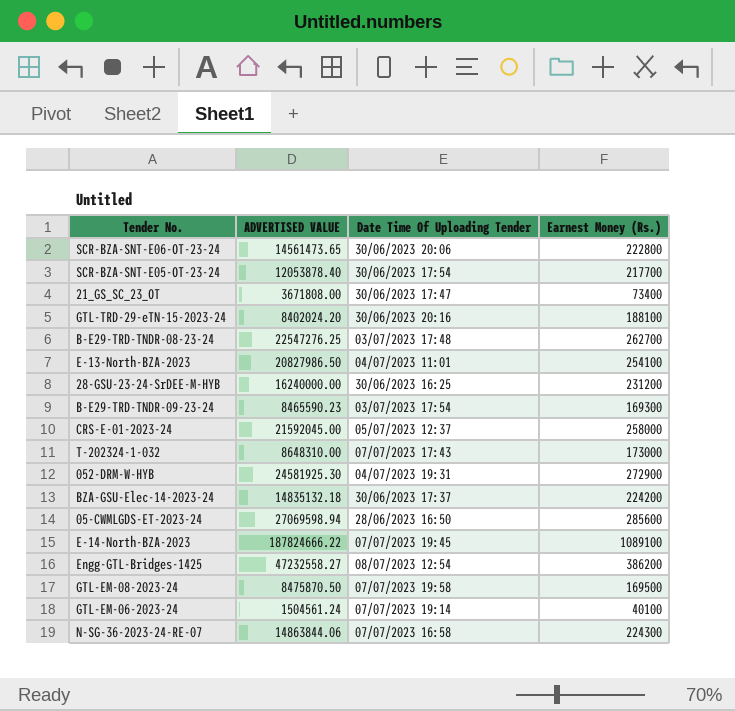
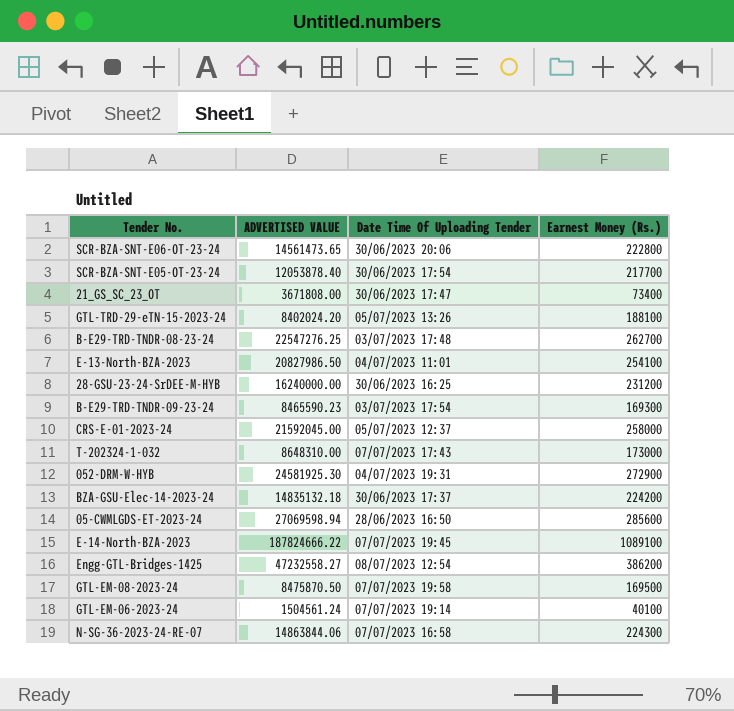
GTL-TRD-29-eTN-15-2023-24 | Date Time Of Uploading Tender: 30/06/2023 20:16 -> 05/07/2023 13:26

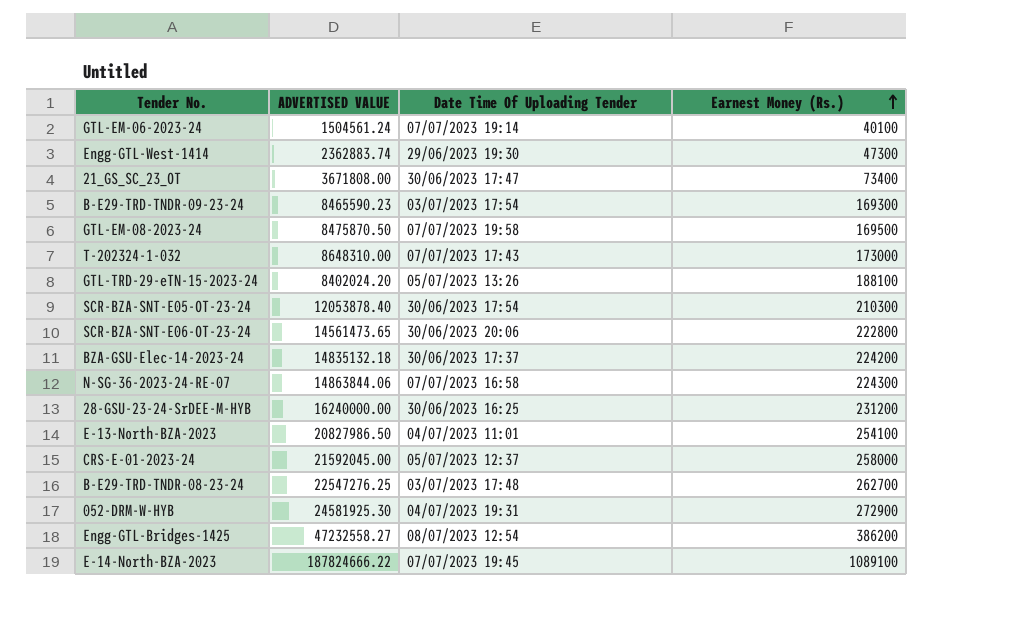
row order: none -> Earnest Money (Rs.) ascending
row 05-CWMLGDS-ET-2023-24: 27069598.94 | 28/06/2023 16:50 | 285600 -> none
row Engg-GTL-West-1414: none -> 2362883.74 | 29/06/2023 19:30 | 47300
SCR-BZA-SNT-E05-OT-23-24 | Earnest Money (Rs.): 217700 -> 210300

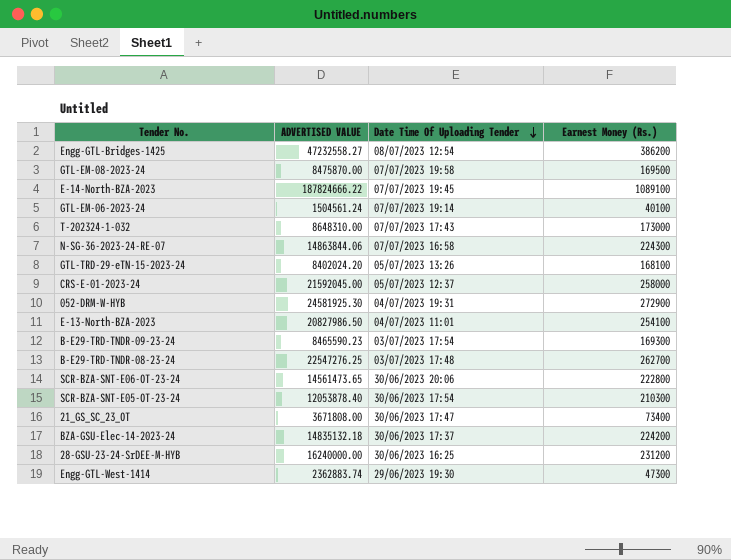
row order: Earnest Money (Rs.) ascending -> Date Time Of Uploading Tender descending
GTL-EM-08-2023-24 | ADVERTISED VALUE: 8475870.50 -> 8475870.00
GTL-TRD-29-eTN-15-2023-24 | Earnest Money (Rs.): 188100 -> 168100

